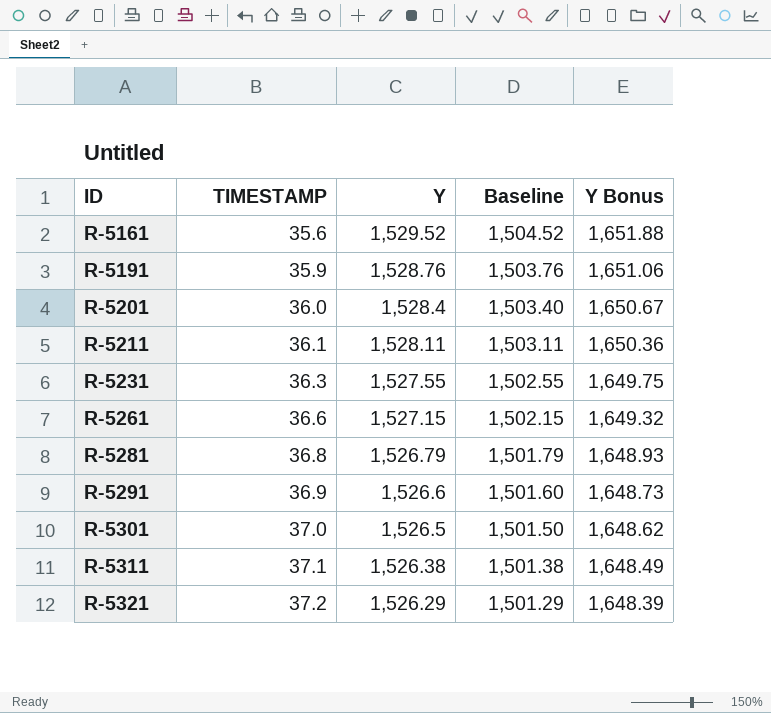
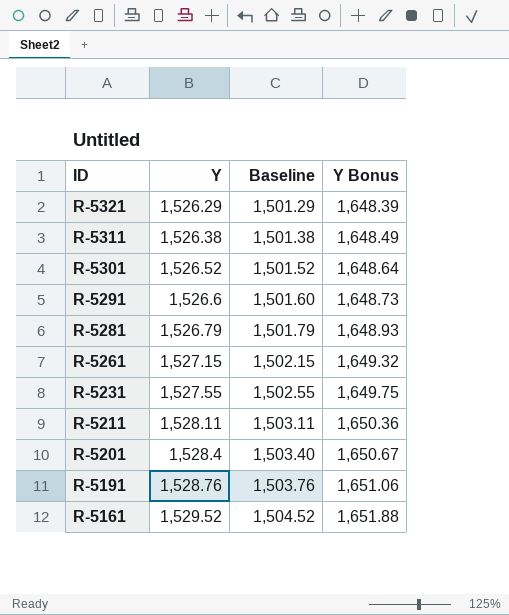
row order: ID ascending -> ID descending
column TIMESTAMP | position: 2 -> none
R-5301 | Y: 1,526.5 -> 1,526.52
R-5301 | Baseline: 1,501.50 -> 1,501.52
R-5301 | Y Bonus: 1,648.62 -> 1,648.64

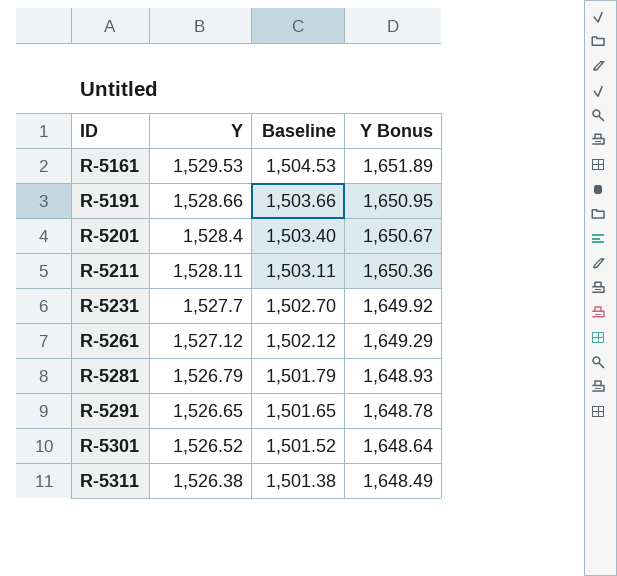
row order: ID descending -> ID ascending
row R-5321: 1,526.29 | 1,501.29 | 1,648.39 -> none
R-5161 | Y: 1,529.52 -> 1,529.53
R-5161 | Baseline: 1,504.52 -> 1,504.53
R-5161 | Y Bonus: 1,651.88 -> 1,651.89
R-5191 | Y: 1,528.76 -> 1,528.66
R-5191 | Baseline: 1,503.76 -> 1,503.66
R-5191 | Y Bonus: 1,651.06 -> 1,650.95
R-5231 | Y: 1,527.55 -> 1,527.7
R-5231 | Baseline: 1,502.55 -> 1,502.70
R-5231 | Y Bonus: 1,649.75 -> 1,649.92
R-5261 | Y: 1,527.15 -> 1,527.12
R-5261 | Baseline: 1,502.15 -> 1,502.12
R-5261 | Y Bonus: 1,649.32 -> 1,649.29
R-5291 | Y: 1,526.6 -> 1,526.65
R-5291 | Baseline: 1,501.60 -> 1,501.65
R-5291 | Y Bonus: 1,648.73 -> 1,648.78

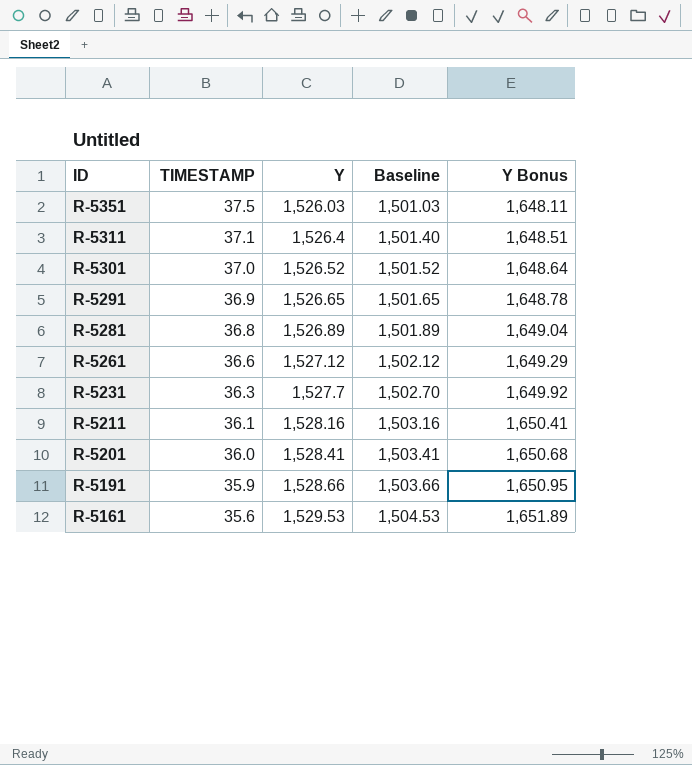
row order: ID ascending -> ID descending
column TIMESTAMP | position: none -> 2
row R-5351: none -> 37.5 | 1,526.03 | 1,501.03 | 1,648.11
R-5311 | Y: 1,526.38 -> 1,526.4
R-5311 | Baseline: 1,501.38 -> 1,501.40
R-5311 | Y Bonus: 1,648.49 -> 1,648.51
R-5281 | Y: 1,526.79 -> 1,526.89
R-5281 | Baseline: 1,501.79 -> 1,501.89
R-5281 | Y Bonus: 1,648.93 -> 1,649.04
R-5211 | Y: 1,528.11 -> 1,528.16
R-5211 | Baseline: 1,503.11 -> 1,503.16
R-5211 | Y Bonus: 1,650.36 -> 1,650.41
R-5201 | Y: 1,528.4 -> 1,528.41
R-5201 | Baseline: 1,503.40 -> 1,503.41
R-5201 | Y Bonus: 1,650.67 -> 1,650.68

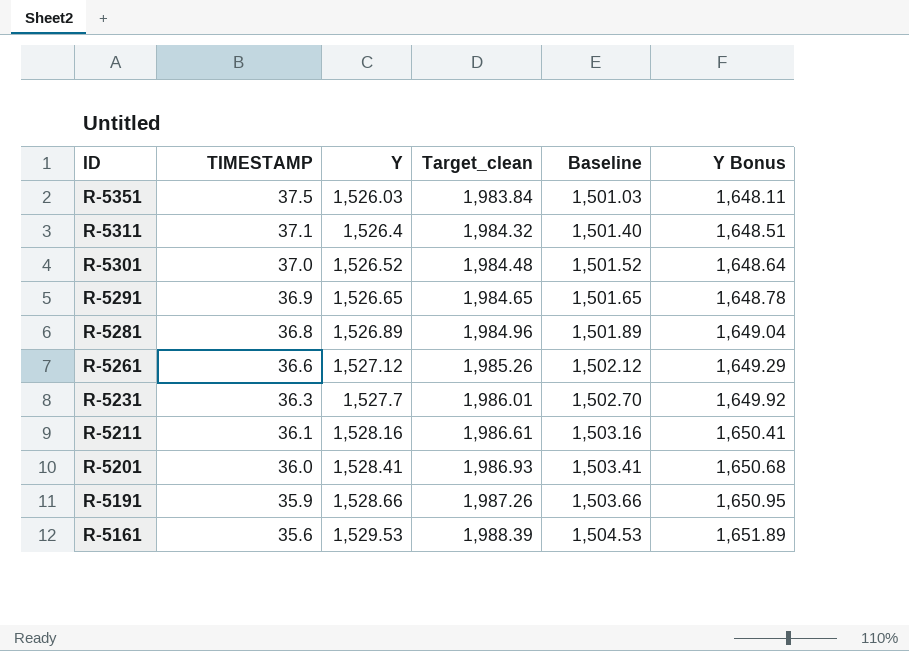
column Target_clean | formula: none -> [Y] * 1.3

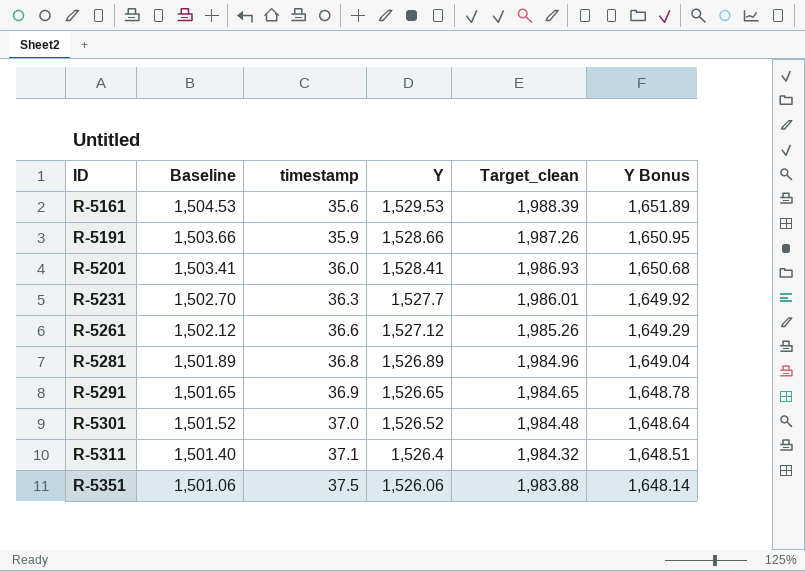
row order: ID descending -> ID ascending
column Baseline | position: 5 -> 2
column name: TIMESTAMP -> timestamp
row R-5211: 36.1 | 1,528.16 | 1,986.61 | 1,503.16 | 1,650.41 -> none
R-5351 | Baseline: 1,501.03 -> 1,501.06
R-5351 | Y: 1,526.03 -> 1,526.06
R-5351 | Target_clean: 1,983.84 -> 1,983.88
R-5351 | Y Bonus: 1,648.11 -> 1,648.14

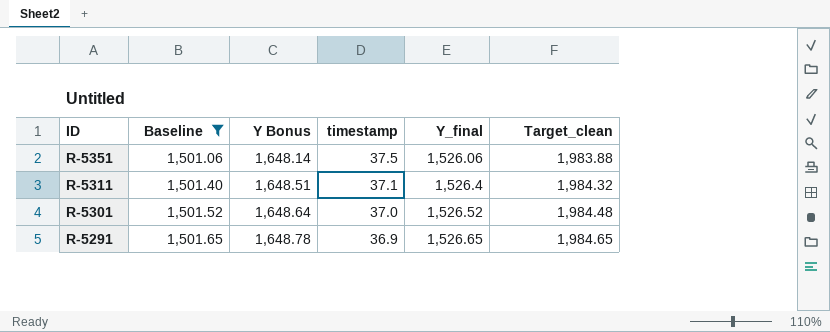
filter: none -> Baseline <= 1,501.65
row order: ID ascending -> ID descending
column Y Bonus | position: 6 -> 3
column name: Y -> Y_final

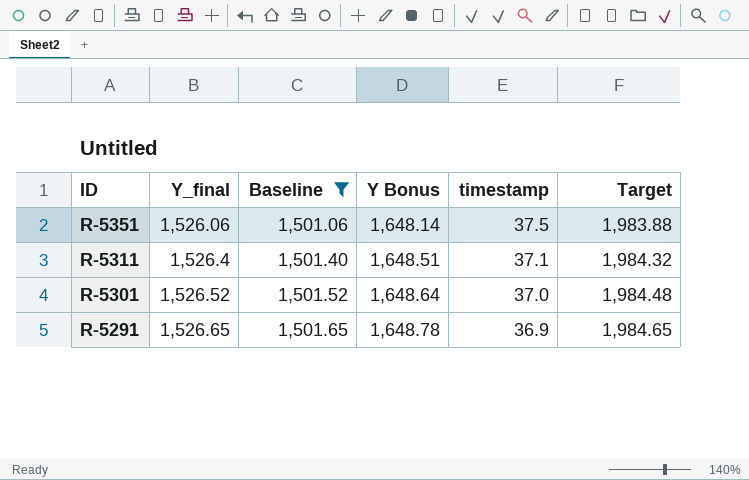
column Y_final | position: 5 -> 2
column name: Target_clean -> Target

